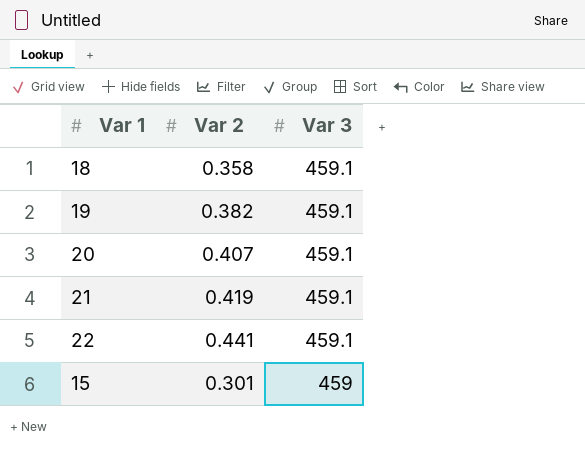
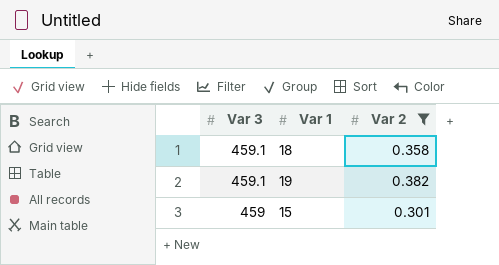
filter: none -> Var 2 <= 0.382
column Var 3 | position: 3 -> 1

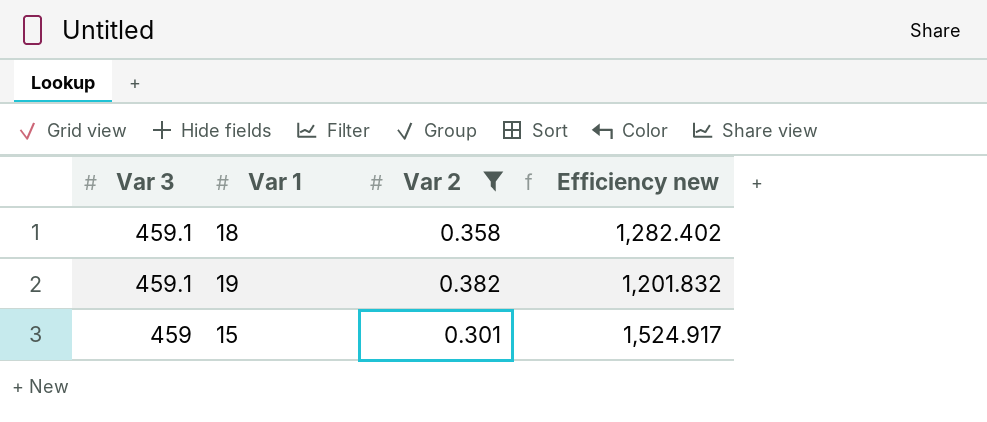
column Efficiency new | formula: none -> [Var 3] / [Var 2]

